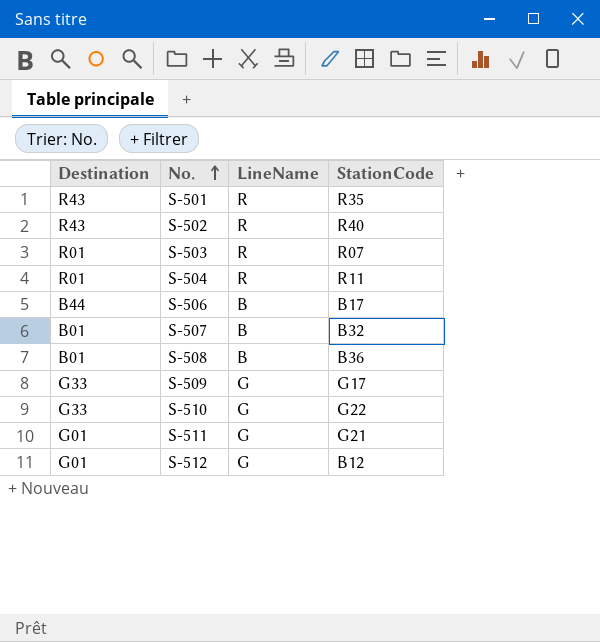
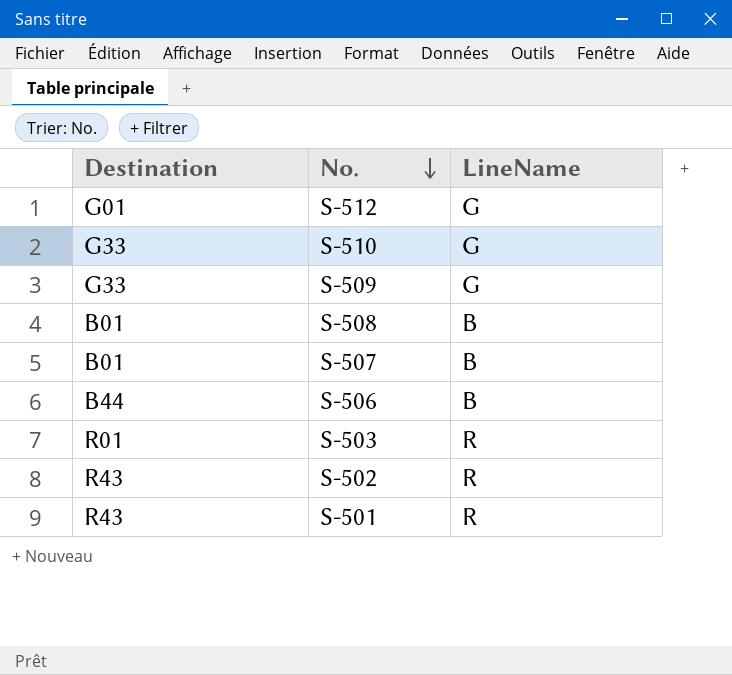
row order: No. ascending -> No. descending
column StationCode | position: 4 -> none
row S-504: R01 | R | R11 -> none
row S-511: G01 | G | G21 -> none

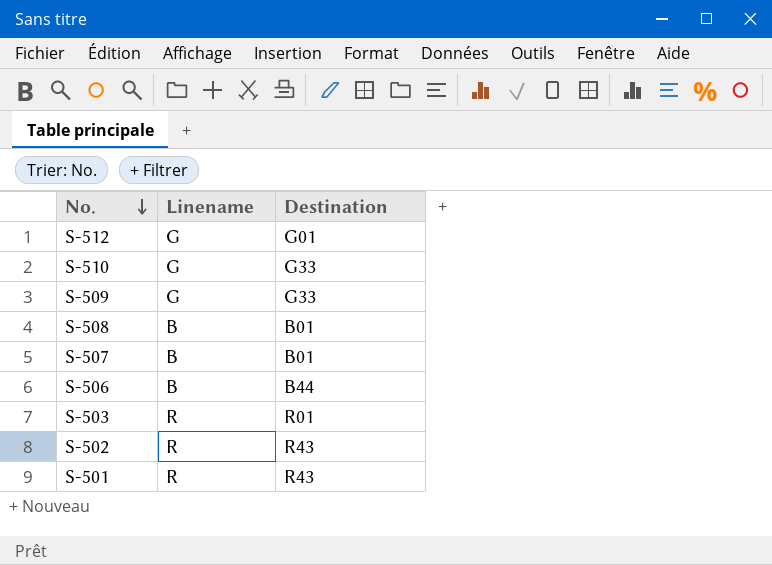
column name: LineName -> Linename
column Destination | position: 1 -> 3

